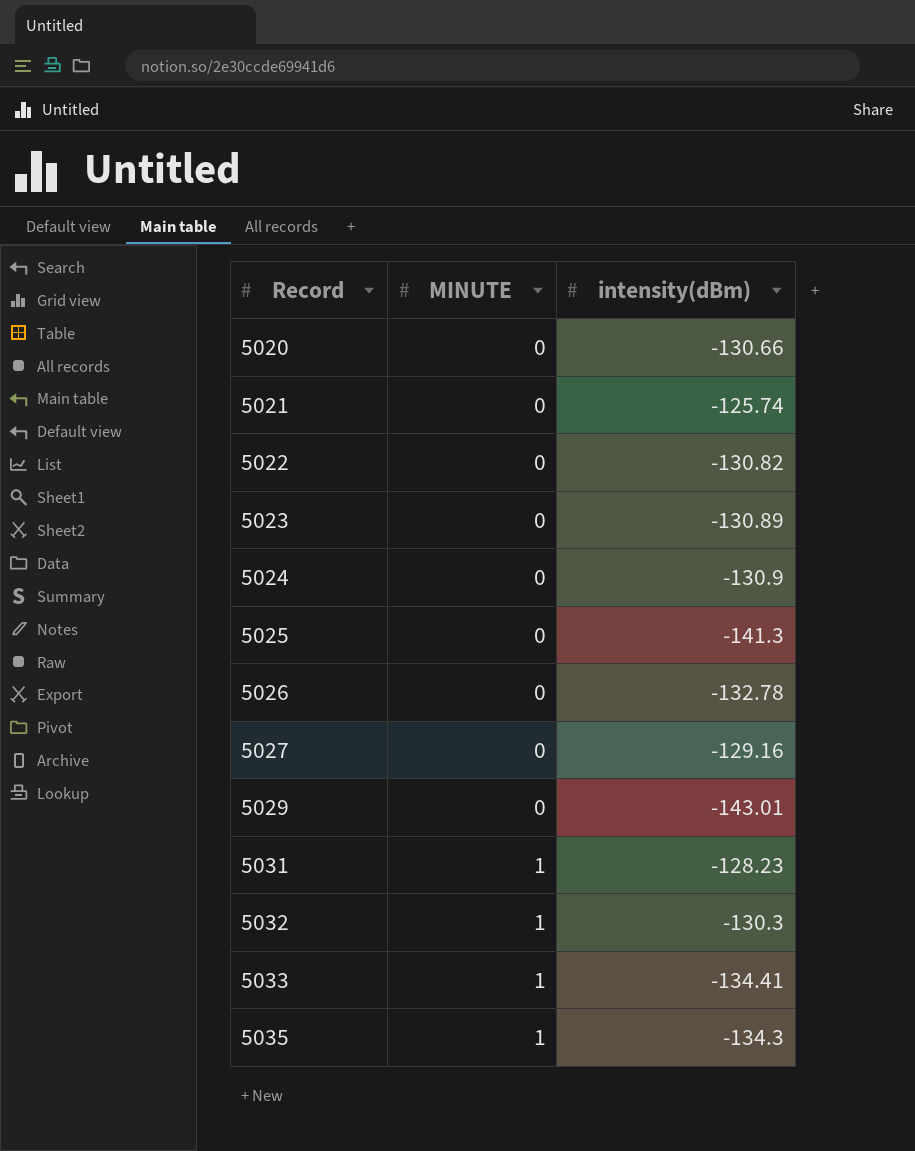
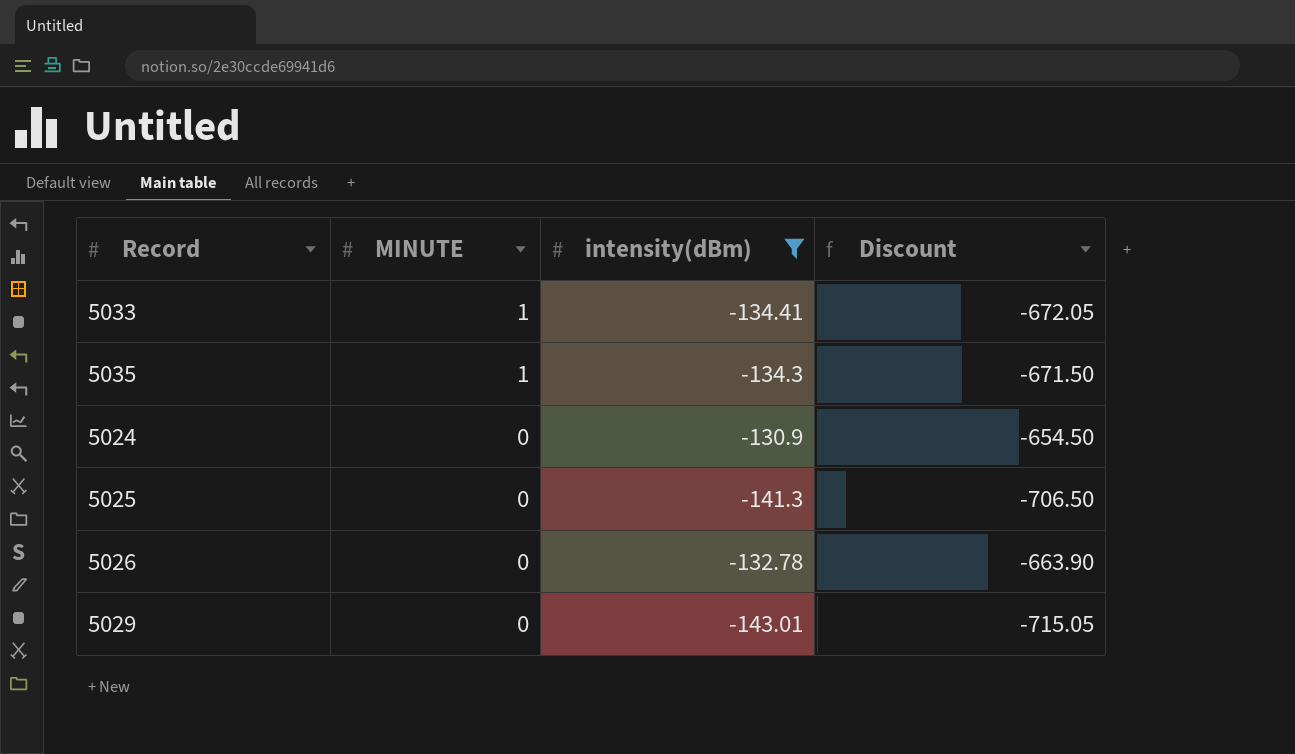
filter: none -> intensity(dBm) <= -130.9
row order: Record ascending -> MINUTE descending
column Discount | formula: none -> [intensity(dBm)] * 5

